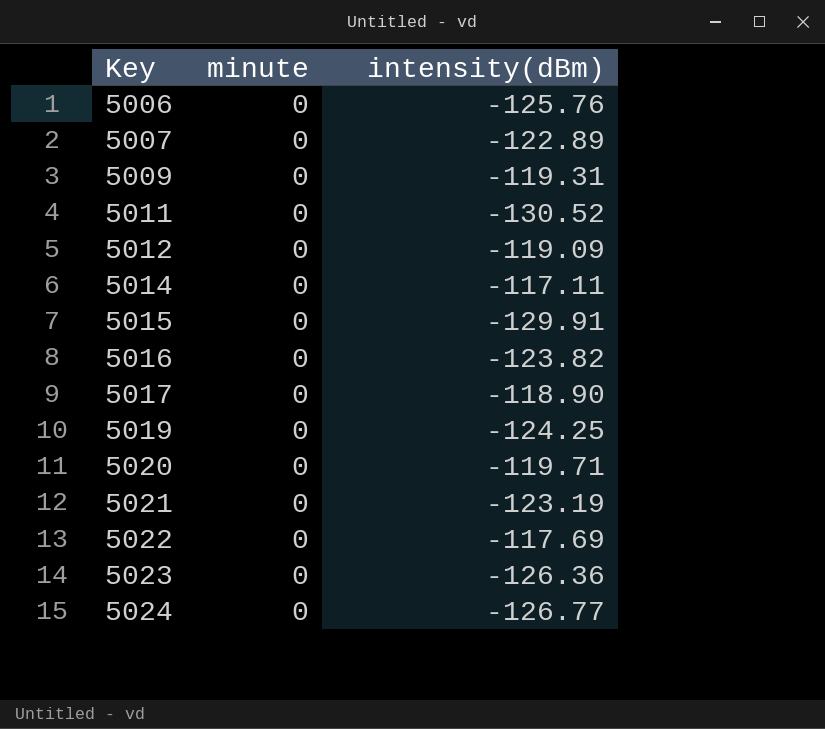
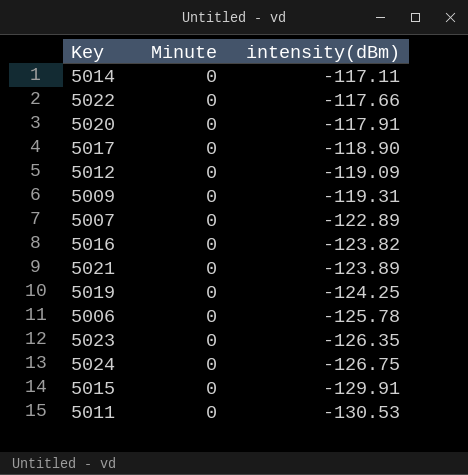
row order: Key ascending -> intensity(dBm) descending
column name: minute -> Minute
5022 | intensity(dBm): -117.69 -> -117.66
5020 | intensity(dBm): -119.71 -> -117.91
5021 | intensity(dBm): -123.19 -> -123.89
5006 | intensity(dBm): -125.76 -> -125.78
5023 | intensity(dBm): -126.36 -> -126.35
5024 | intensity(dBm): -126.77 -> -126.75
5011 | intensity(dBm): -130.52 -> -130.53

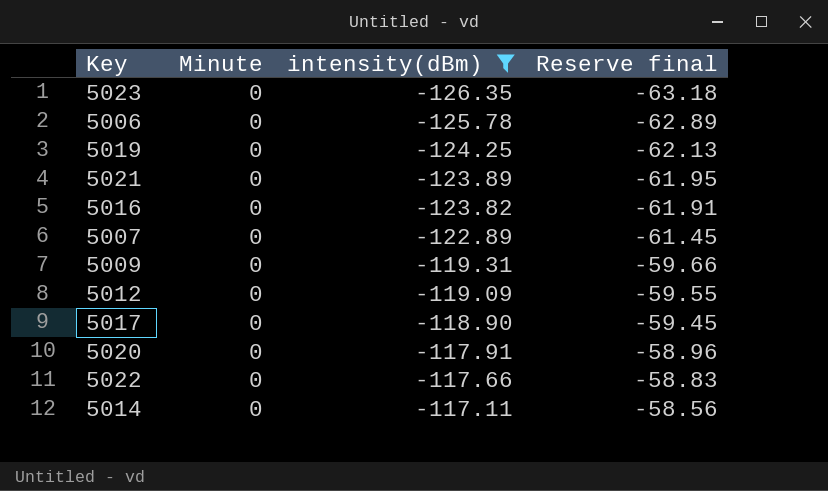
filter: none -> intensity(dBm) >= -126.35
row order: intensity(dBm) descending -> intensity(dBm) ascending
column Reserve final | formula: none -> [intensity(dBm)] * 0.5

